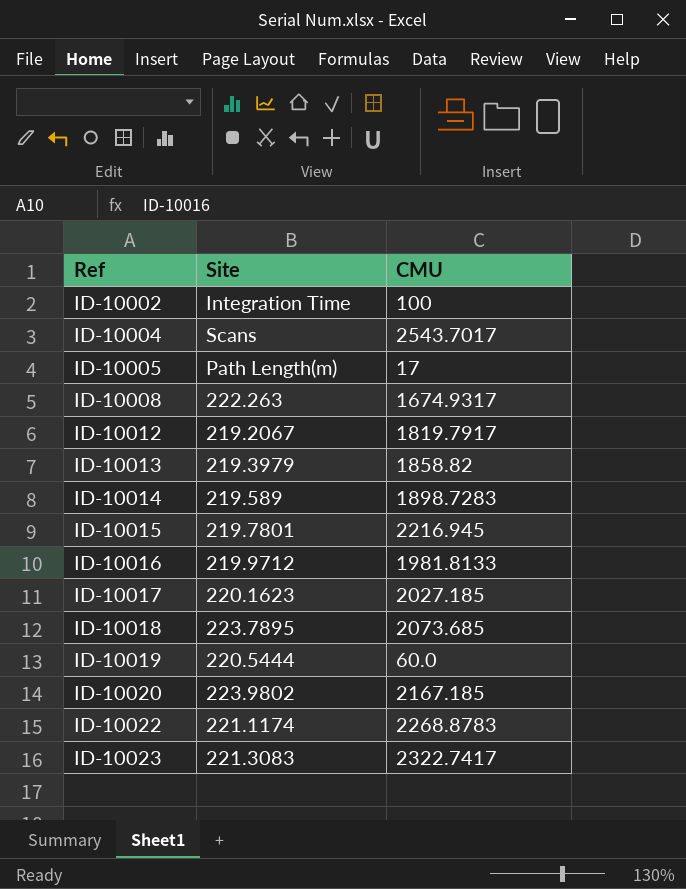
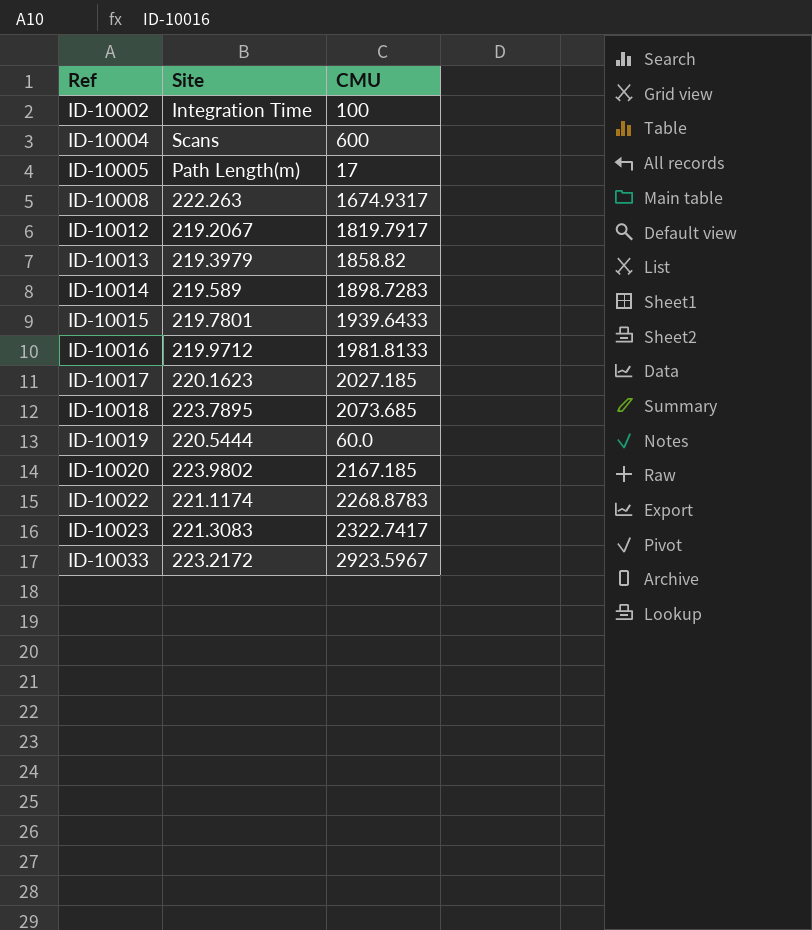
ID-10004 | CMU: 2543.7017 -> 600
ID-10015 | CMU: 2216.945 -> 1939.6433
row ID-10033: none -> 223.2172 | 2923.5967

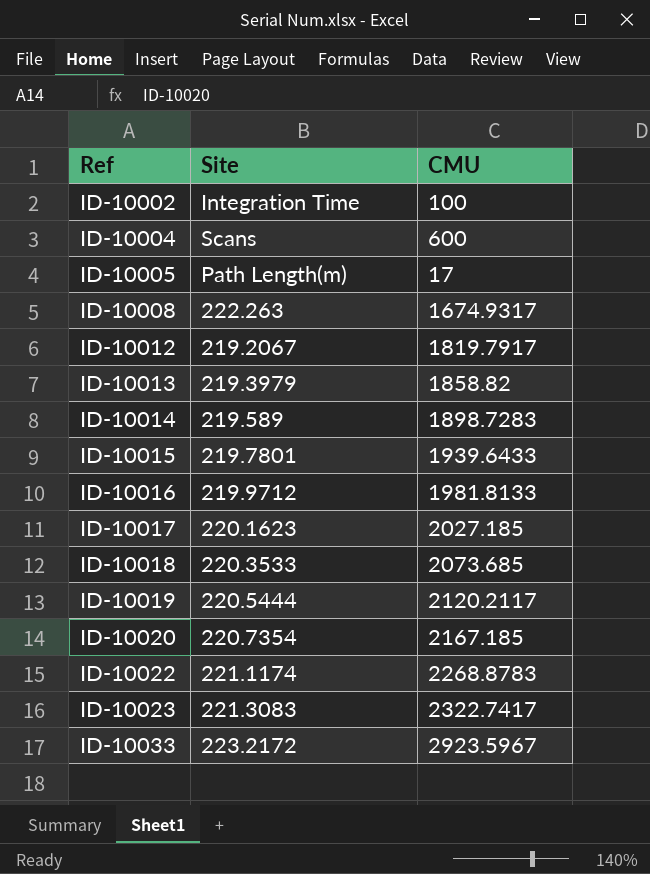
ID-10018 | Site: 223.7895 -> 220.3533
ID-10019 | CMU: 60.0 -> 2120.2117
ID-10020 | Site: 223.9802 -> 220.7354

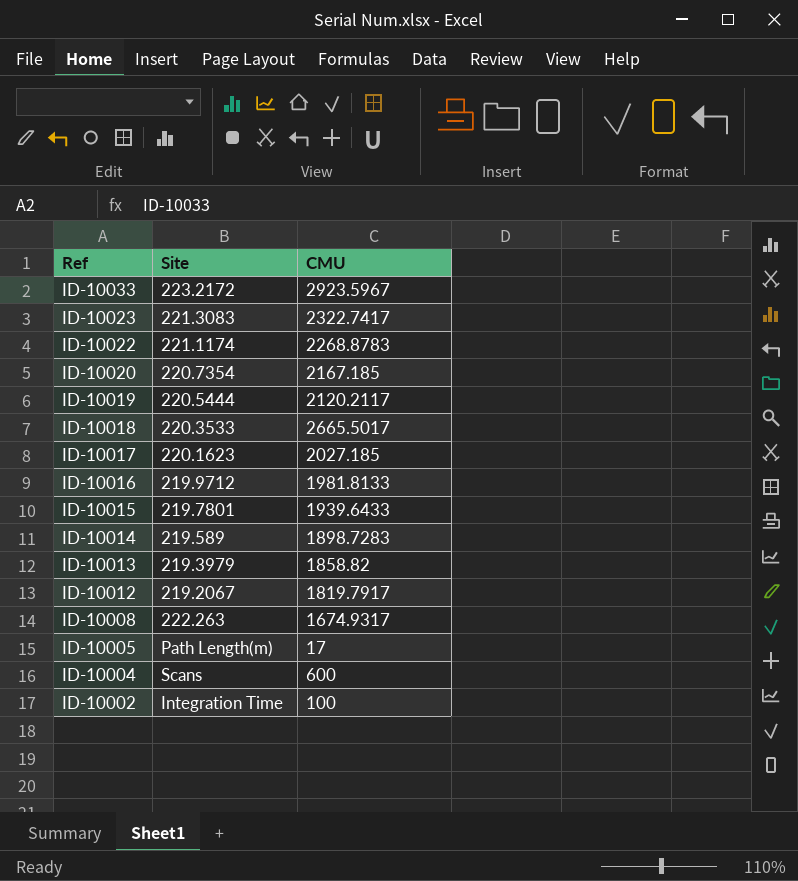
row order: Ref ascending -> Ref descending
ID-10018 | CMU: 2073.685 -> 2665.5017

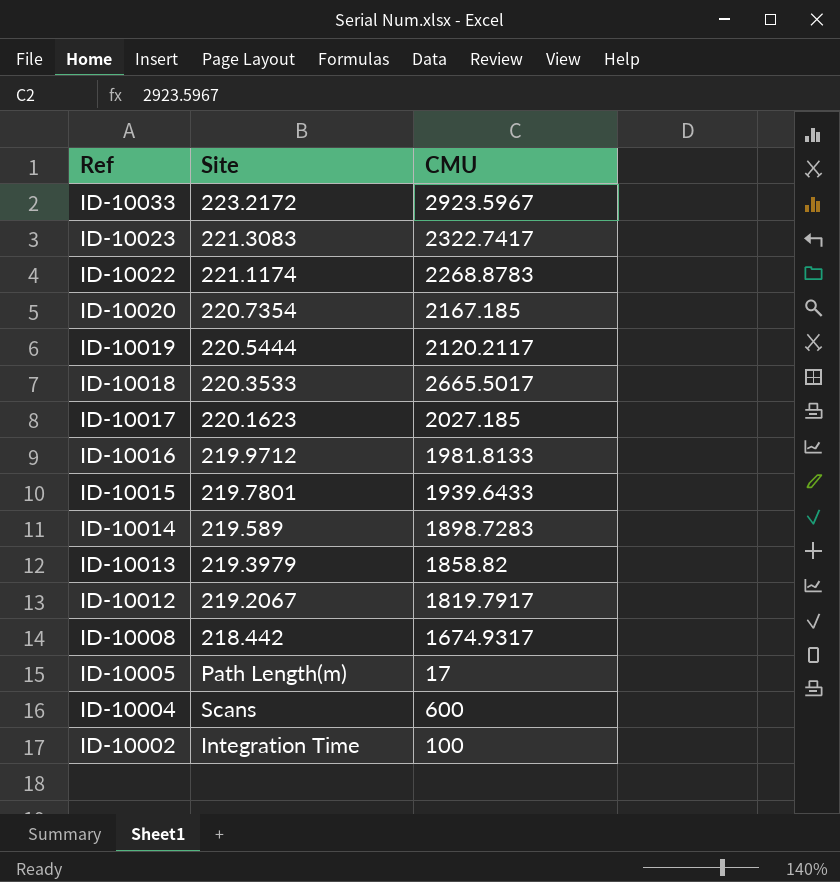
ID-10008 | Site: 222.263 -> 218.442

